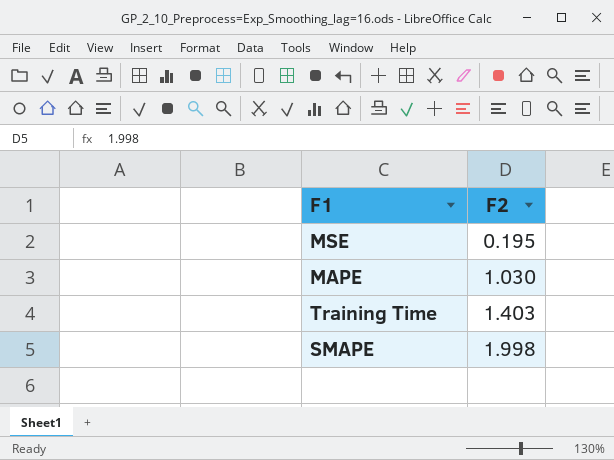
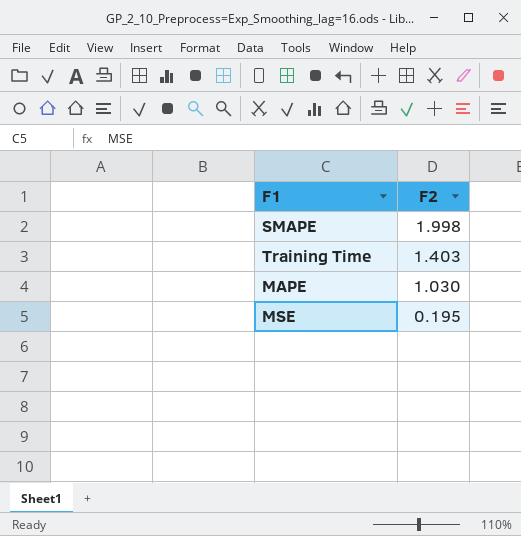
row order: F2 ascending -> F2 descending

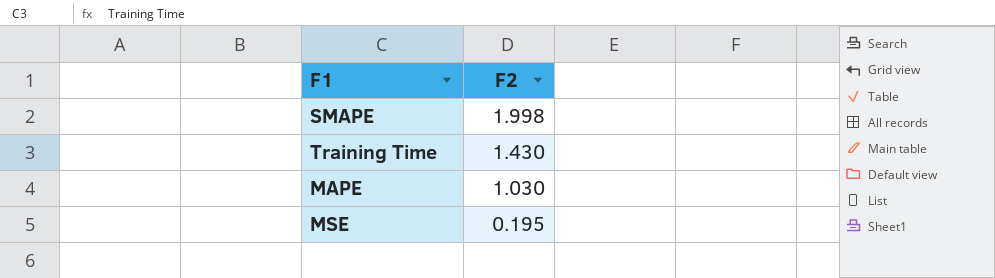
Training Time | F2: 1.403 -> 1.430

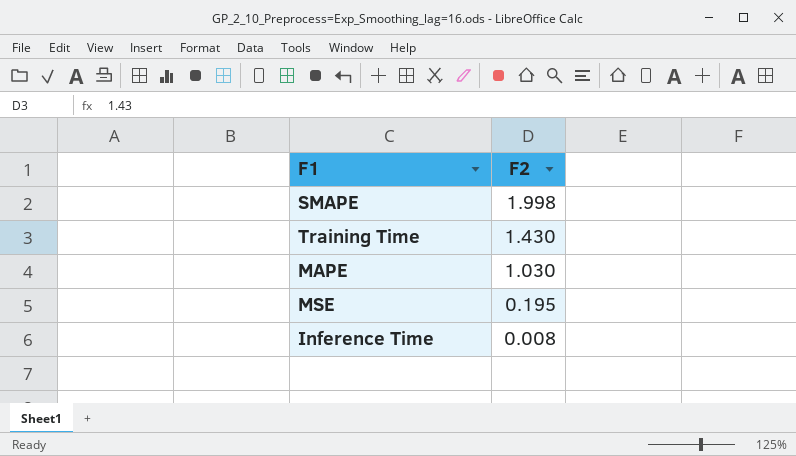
row Inference Time: none -> 0.008

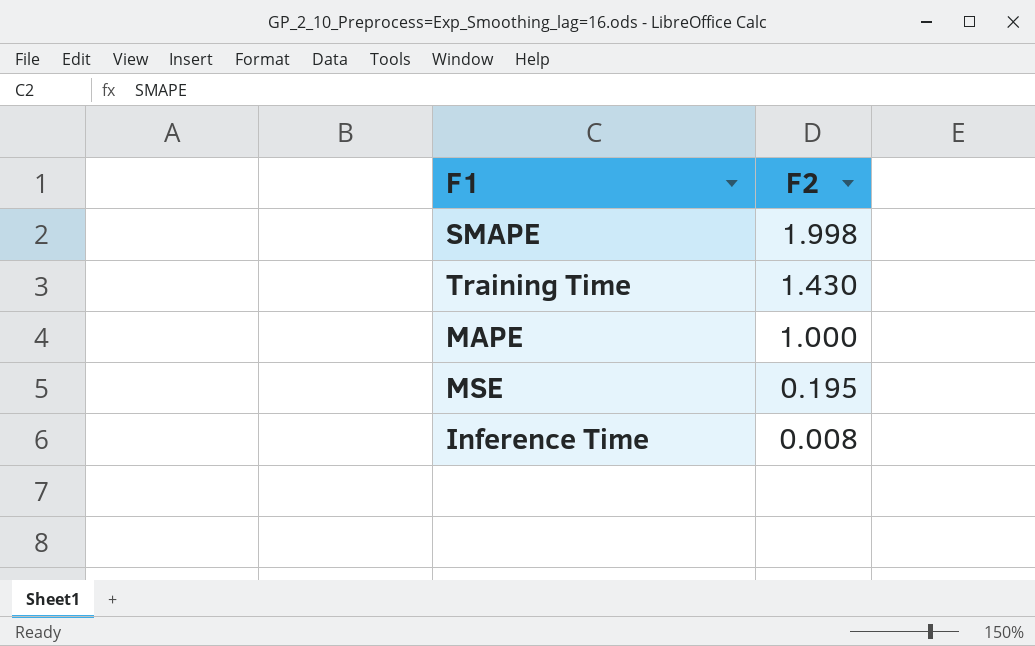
MAPE | F2: 1.030 -> 1.000

